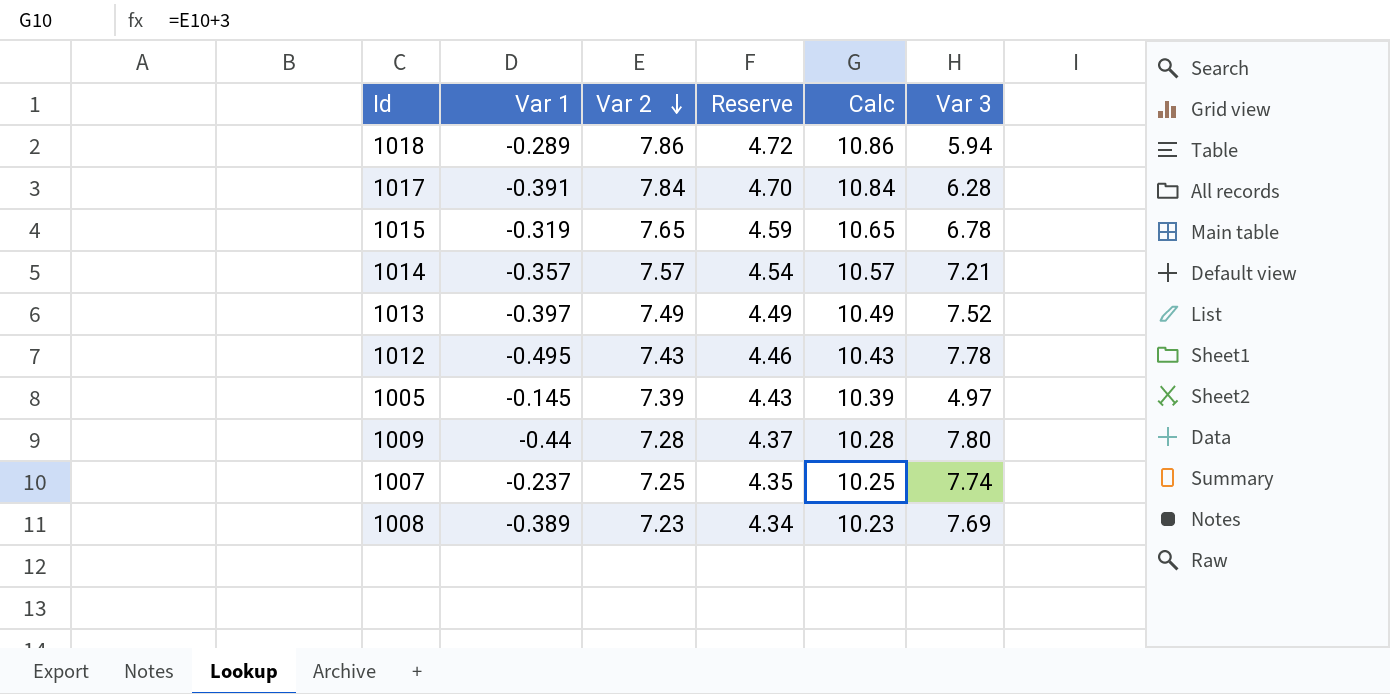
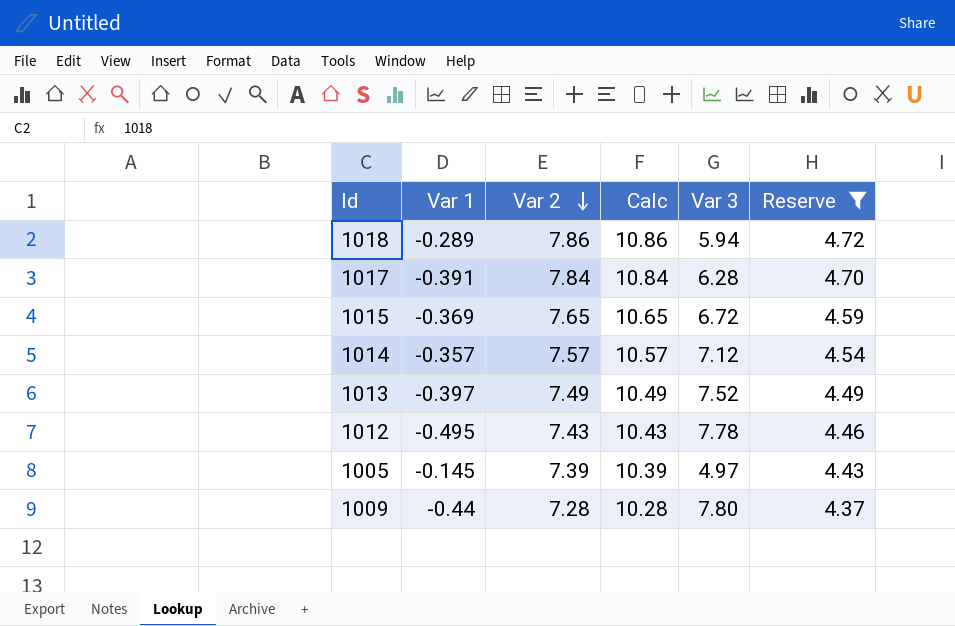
filter: none -> Reserve >= 4.37
column Reserve | position: 4 -> 6
1015 | Var 1: -0.319 -> -0.369
1015 | Var 3: 6.78 -> 6.72
1014 | Var 3: 7.21 -> 7.12

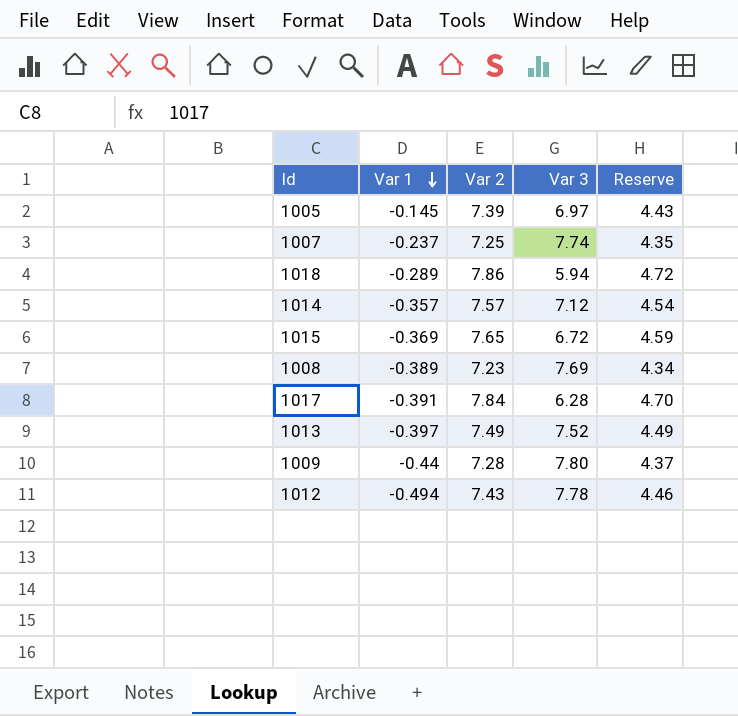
filter: Reserve >= 4.37 -> none
row order: Var 2 descending -> Var 1 descending
column Calc | formula: [Var 2] + 3 -> none
1005 | Var 3: 4.97 -> 6.97
1012 | Var 1: -0.495 -> -0.494

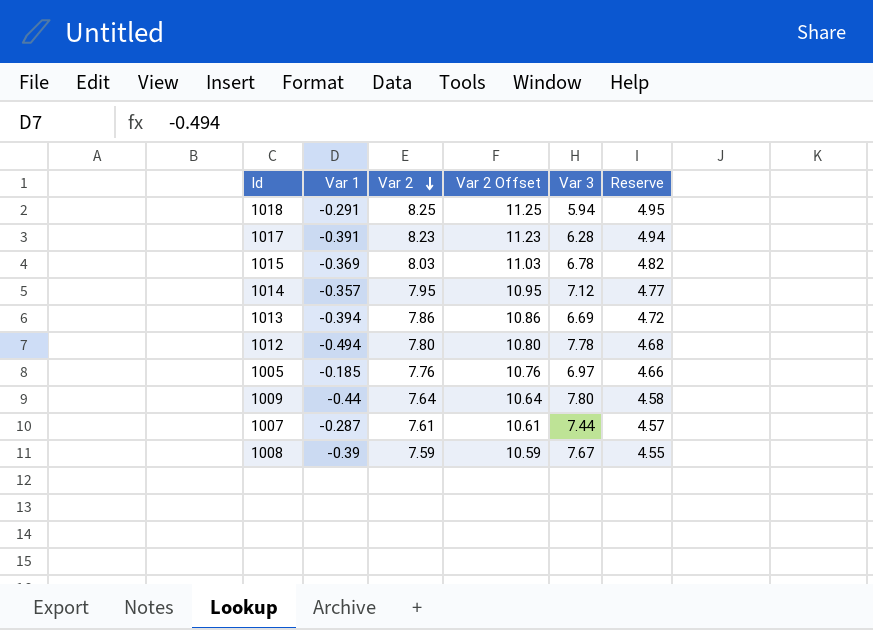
row order: Var 1 descending -> Var 2 descending
column Var 2 Offset | formula: none -> [Var 2] + 3
1018 | Var 1: -0.289 -> -0.291
1018 | Var 2: 7.86 -> 8.25
1018 | Reserve: 4.72 -> 4.95
1017 | Var 2: 7.84 -> 8.23
1017 | Reserve: 4.70 -> 4.94
1015 | Var 2: 7.65 -> 8.03
1015 | Var 3: 6.72 -> 6.78
1015 | Reserve: 4.59 -> 4.82
1014 | Var 2: 7.57 -> 7.95
1014 | Reserve: 4.54 -> 4.77
1013 | Var 1: -0.397 -> -0.394
1013 | Var 2: 7.49 -> 7.86
1013 | Var 3: 7.52 -> 6.69
1013 | Reserve: 4.49 -> 4.72
1012 | Var 2: 7.43 -> 7.80
1012 | Reserve: 4.46 -> 4.68
1005 | Var 1: -0.145 -> -0.185
1005 | Var 2: 7.39 -> 7.76
1005 | Reserve: 4.43 -> 4.66
1009 | Var 2: 7.28 -> 7.64
1009 | Reserve: 4.37 -> 4.58
1007 | Var 1: -0.237 -> -0.287
1007 | Var 2: 7.25 -> 7.61
1007 | Var 3: 7.74 -> 7.44
1007 | Reserve: 4.35 -> 4.57
1008 | Var 1: -0.389 -> -0.39
1008 | Var 2: 7.23 -> 7.59
1008 | Var 3: 7.69 -> 7.67
1008 | Reserve: 4.34 -> 4.55

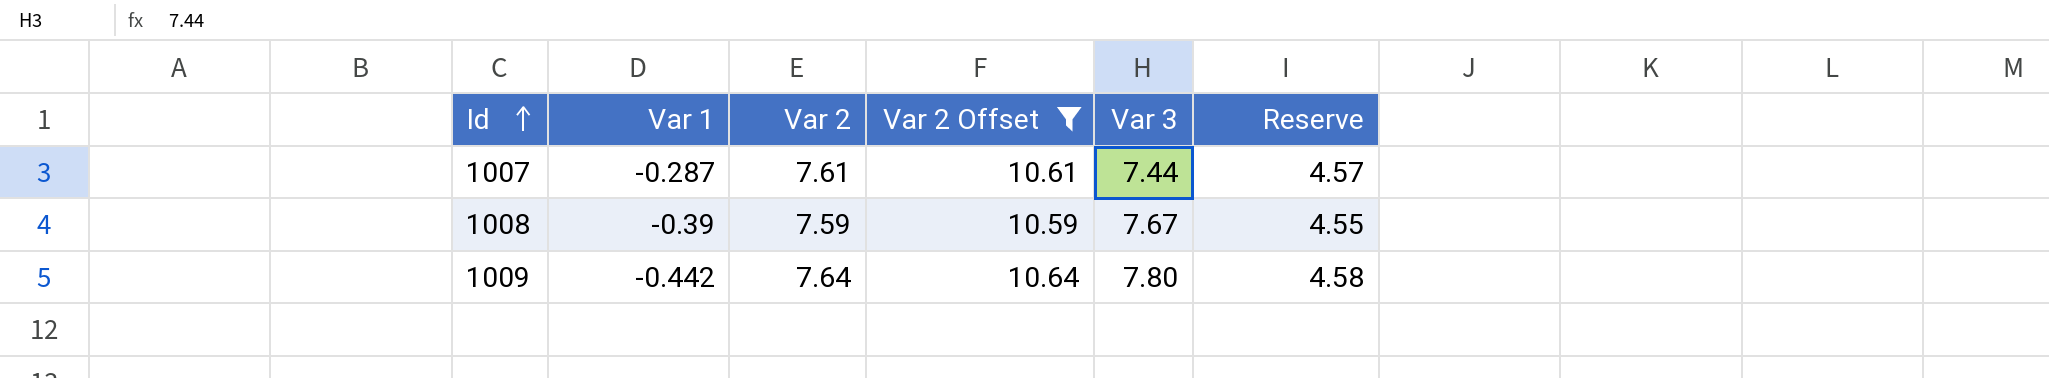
filter: none -> Var 2 Offset <= 10.64
row order: Var 2 descending -> Id ascending
1009 | Var 1: -0.44 -> -0.442

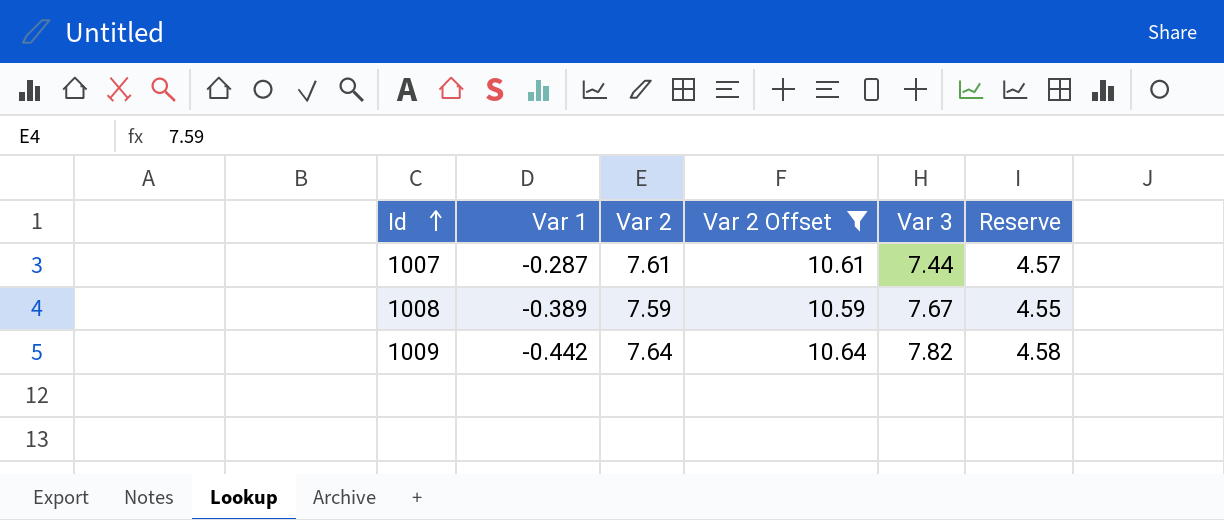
1008 | Var 1: -0.39 -> -0.389
1009 | Var 3: 7.80 -> 7.82

